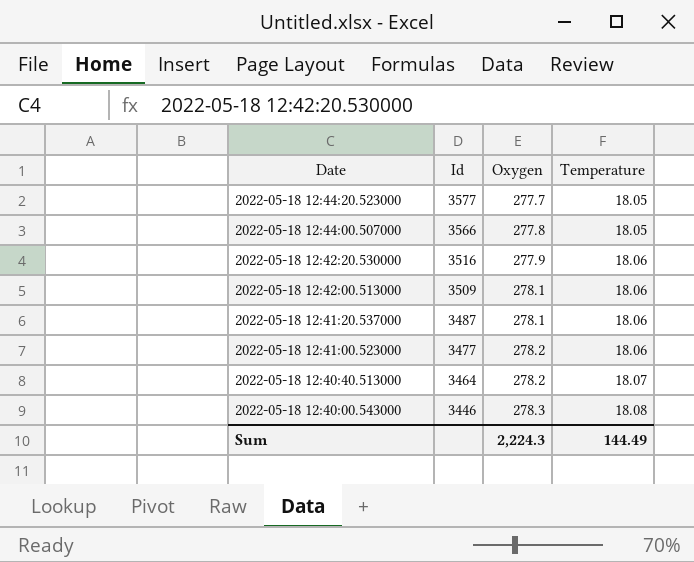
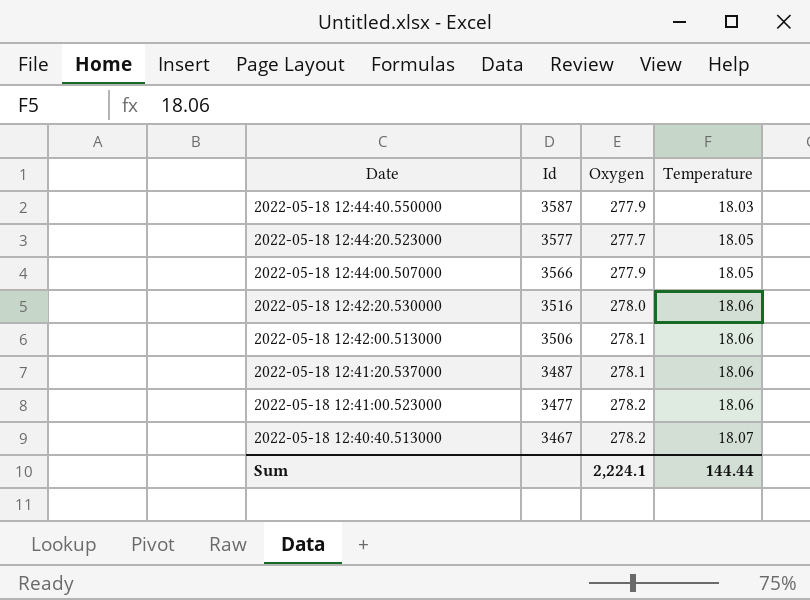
row 2022-05-18 12:40:00.543000: 3446 | 278.3 | 18.08 -> none
row 2022-05-18 12:44:40.550000: none -> 3587 | 277.9 | 18.03
2022-05-18 12:44:00.507000 | Oxygen: 277.8 -> 277.9
2022-05-18 12:42:20.530000 | Oxygen: 277.9 -> 278.0
2022-05-18 12:42:00.513000 | Id: 3509 -> 3506
2022-05-18 12:40:40.513000 | Id: 3464 -> 3467
Sum | Oxygen: 2,224.3 -> 2,224.1
Sum | Temperature: 144.49 -> 144.44

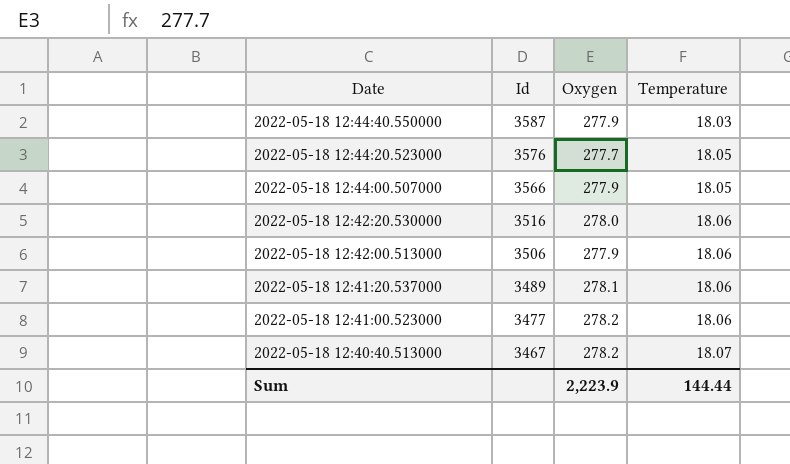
2022-05-18 12:44:20.523000 | Id: 3577 -> 3576
2022-05-18 12:42:00.513000 | Oxygen: 278.1 -> 277.9
2022-05-18 12:41:20.537000 | Id: 3487 -> 3489
Sum | Oxygen: 2,224.1 -> 2,223.9

